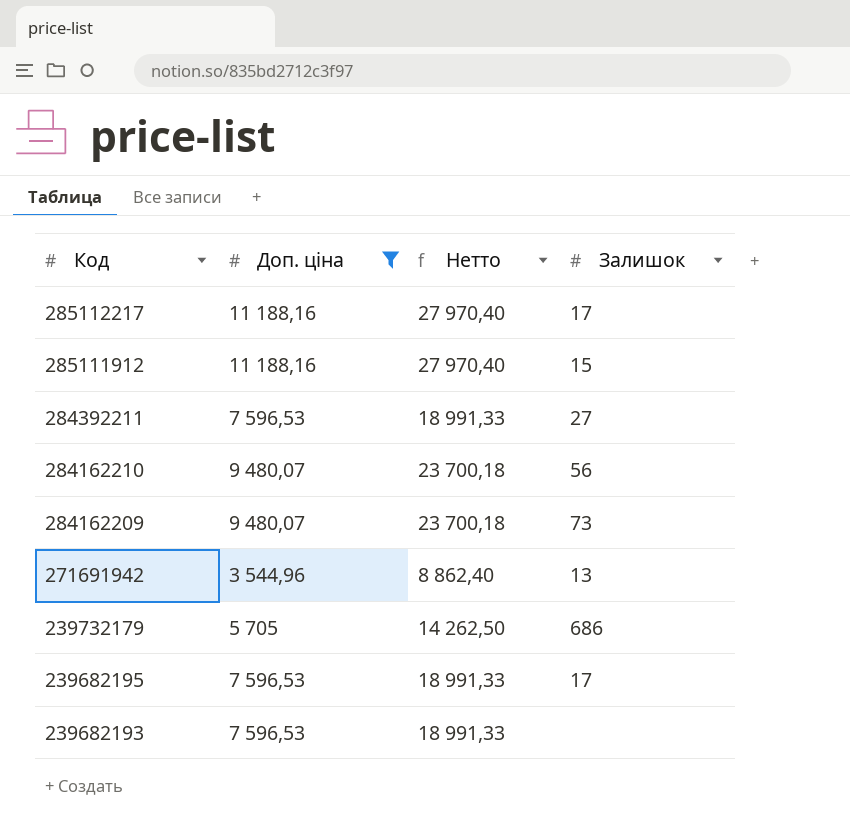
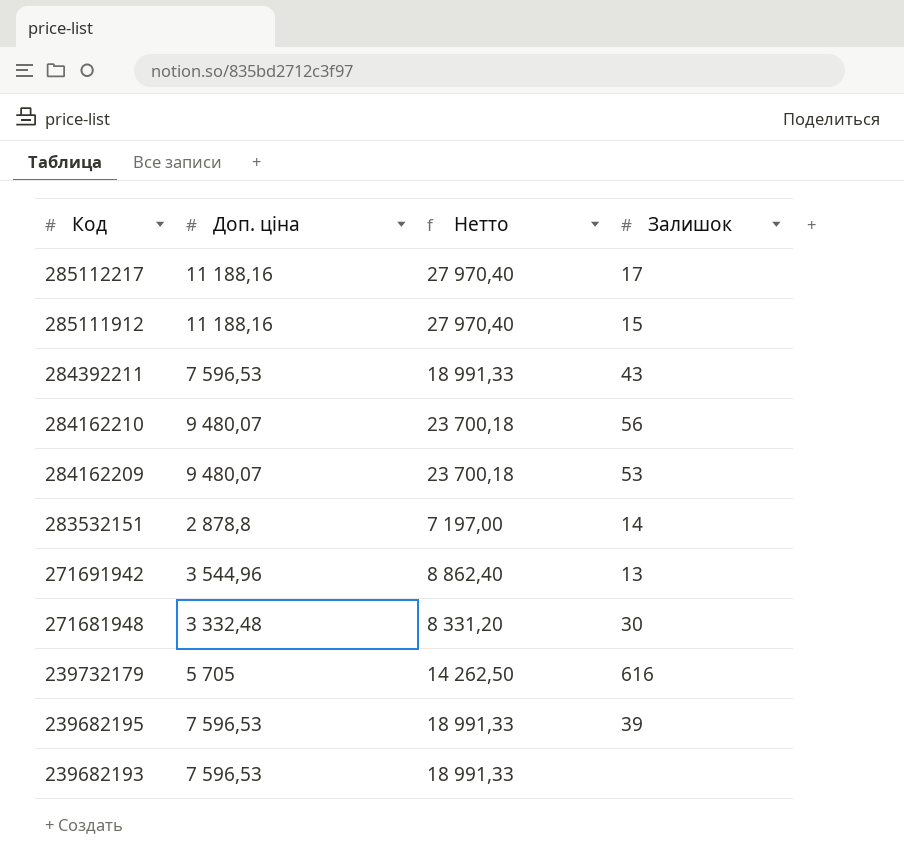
filter: Доп. ціна >= 3 544,96 -> none
284392211 | Залишок: 27 -> 43
284162209 | Залишок: 73 -> 53
239732179 | Залишок: 686 -> 616
239682195 | Залишок: 17 -> 39

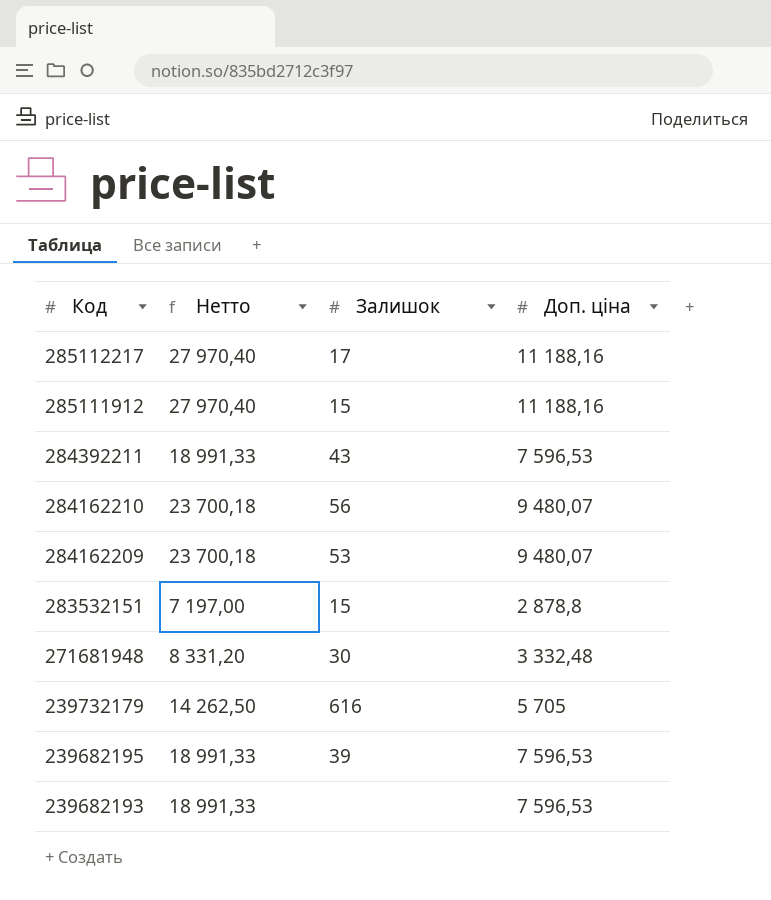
column Доп. ціна | position: 2 -> 4
row 271691942: 3 544,96 | 8 862,40 | 13 -> none
283532151 | Залишок: 14 -> 15

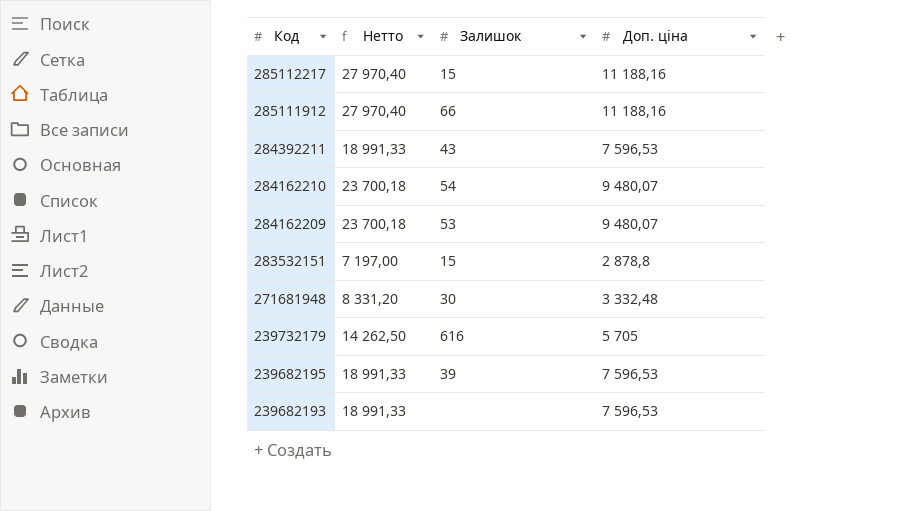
285112217 | Залишок: 17 -> 15
285111912 | Залишок: 15 -> 66
284162210 | Залишок: 56 -> 54

